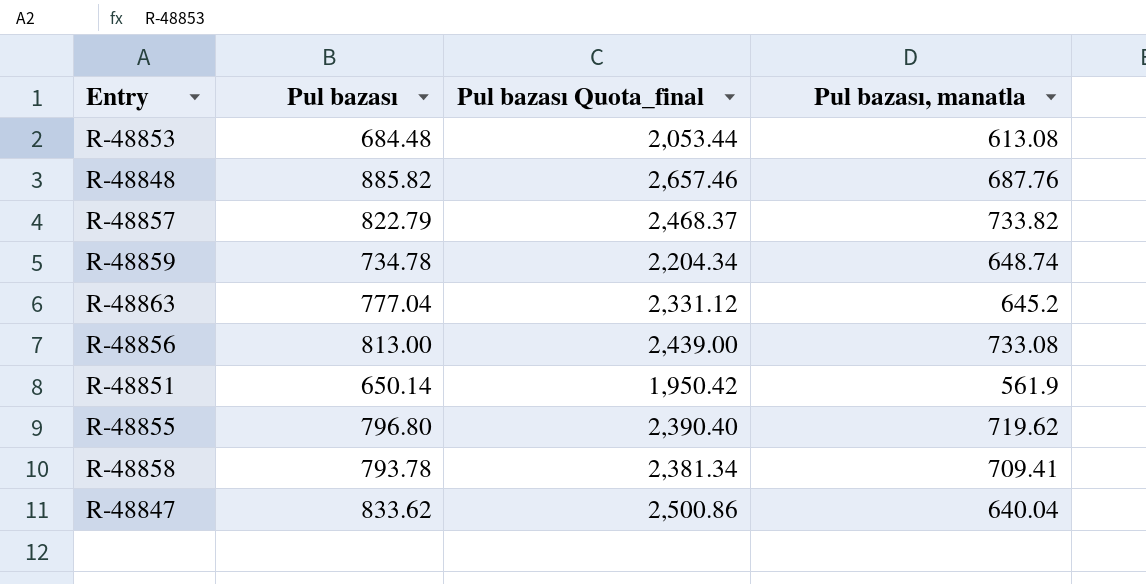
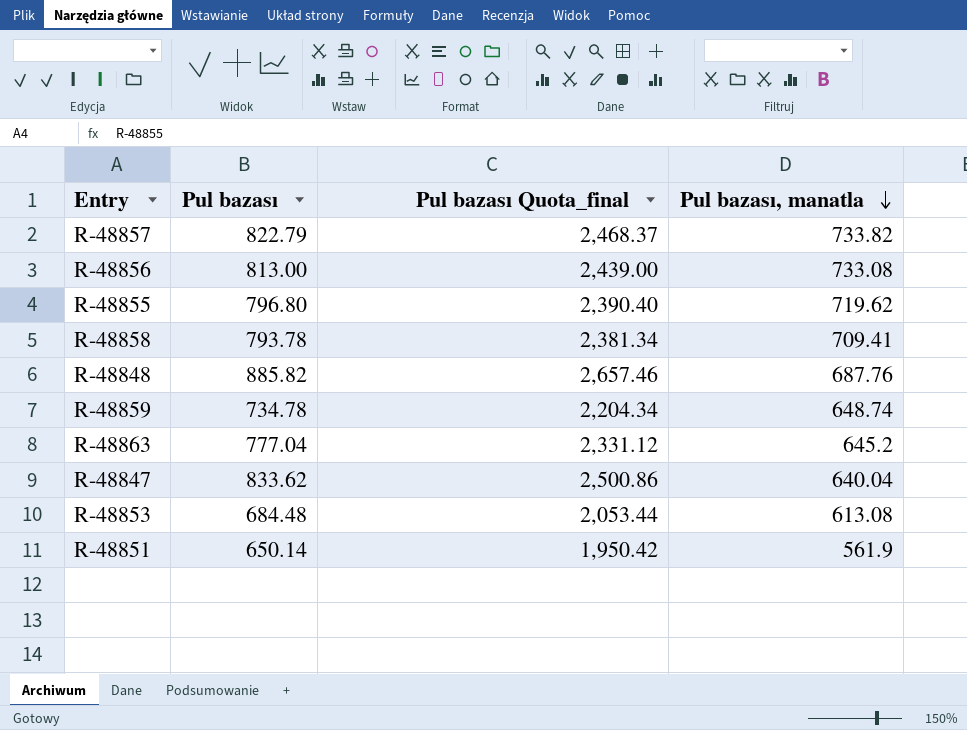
row order: none -> Pul bazası, manatla descending

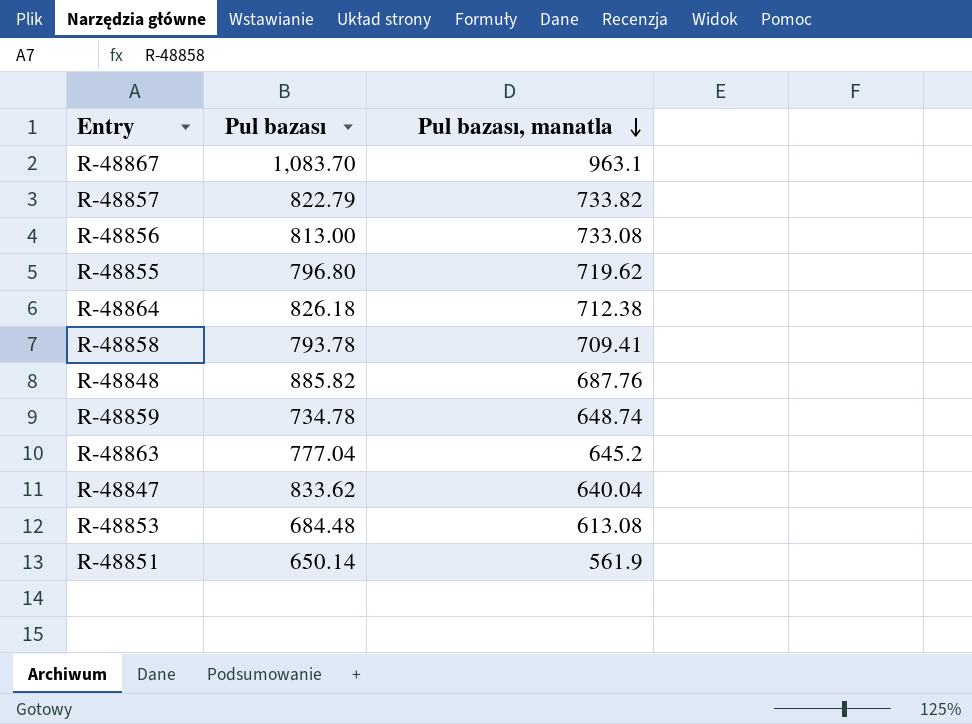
column Pul bazası Quota_final | formula: [Pul bazası] * 3 -> none
row R-48867: none -> 1,083.70 | 963.1
row R-48864: none -> 826.18 | 712.38

